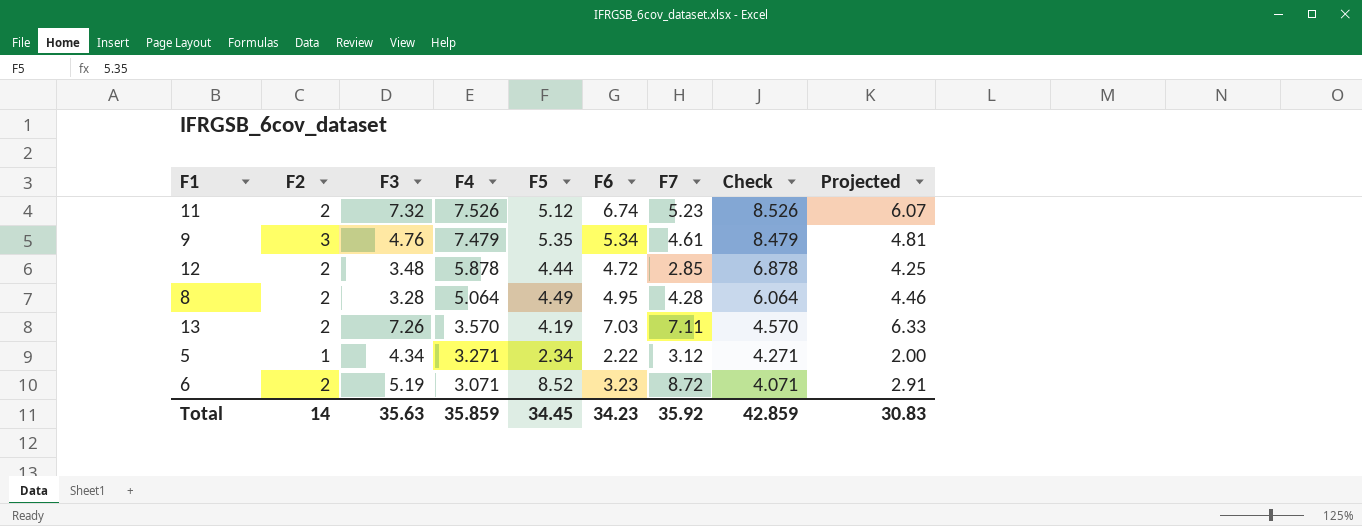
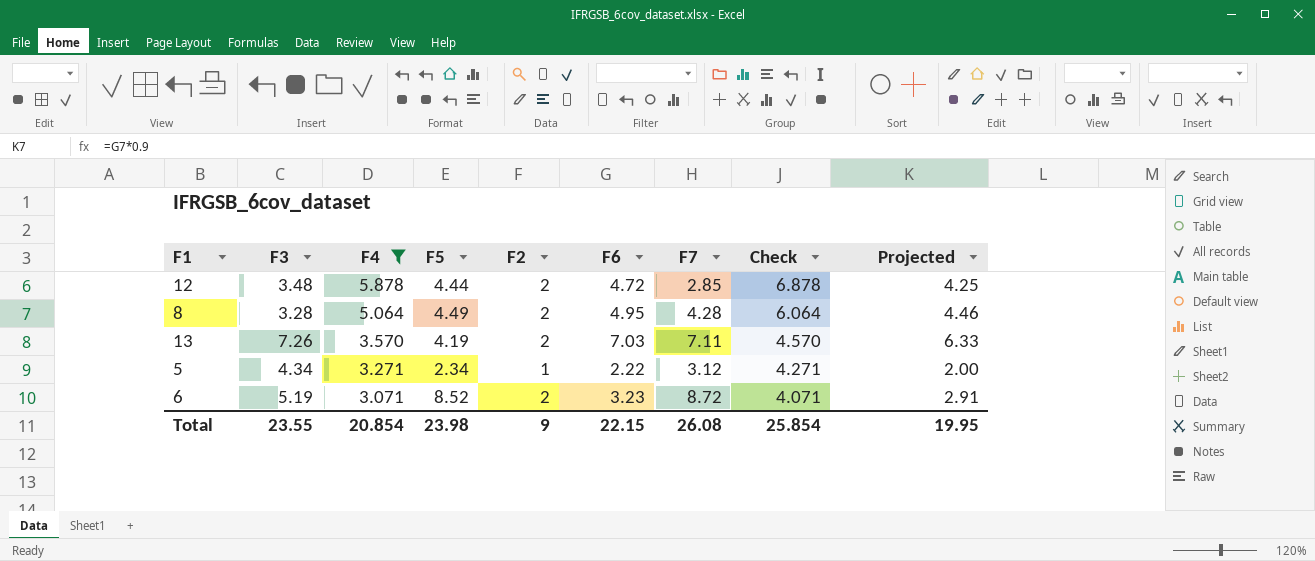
filter: none -> F4 <= 5.878
column F2 | position: 2 -> 5
Total | F3: 35.63 -> 23.55
Total | F4: 35.859 -> 20.854
Total | F5: 34.45 -> 23.98
Total | F2: 14 -> 9
Total | F6: 34.23 -> 22.15
Total | F7: 35.92 -> 26.08
Total | Check: 42.859 -> 25.854
Total | Projected: 30.83 -> 19.95

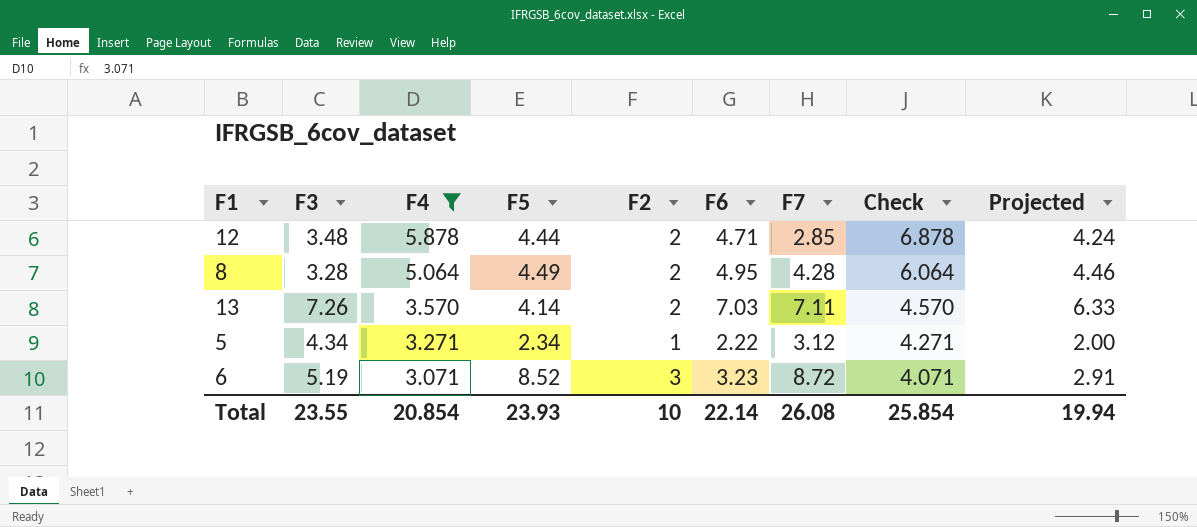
12 | F6: 4.72 -> 4.71
12 | Projected: 4.25 -> 4.24
13 | F5: 4.19 -> 4.14
6 | F2: 2 -> 3
Total | F5: 23.98 -> 23.93
Total | F2: 9 -> 10
Total | F6: 22.15 -> 22.14
Total | Projected: 19.95 -> 19.94

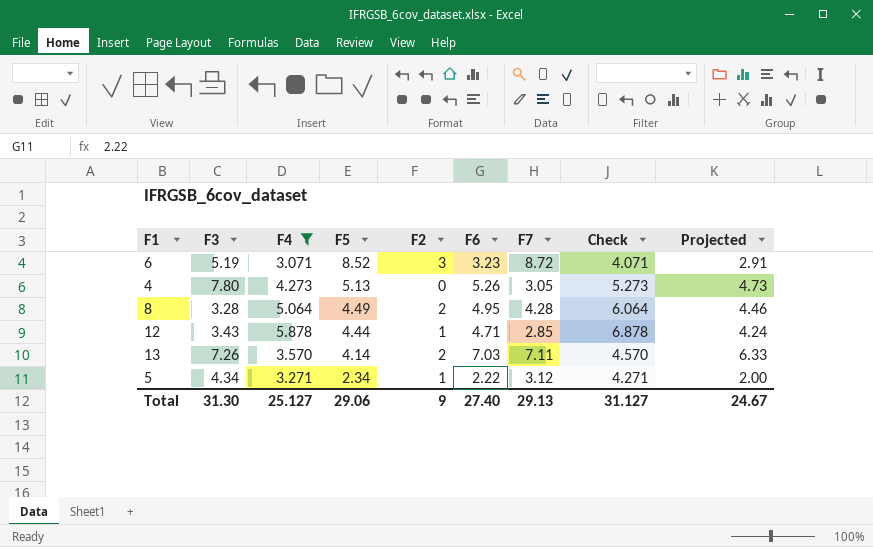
row order: F4 descending -> F5 descending
row 4: none -> 7.80 | 4.273 | 5.13 | 0 | 5.26 | 3.05 | 5.273 | 4.73
12 | F3: 3.48 -> 3.43
12 | F2: 2 -> 1
Total | F3: 23.55 -> 31.30
Total | F4: 20.854 -> 25.127
Total | F5: 23.93 -> 29.06
Total | F2: 10 -> 9
Total | F6: 22.14 -> 27.40
Total | F7: 26.08 -> 29.13
Total | Check: 25.854 -> 31.127
Total | Projected: 19.94 -> 24.67

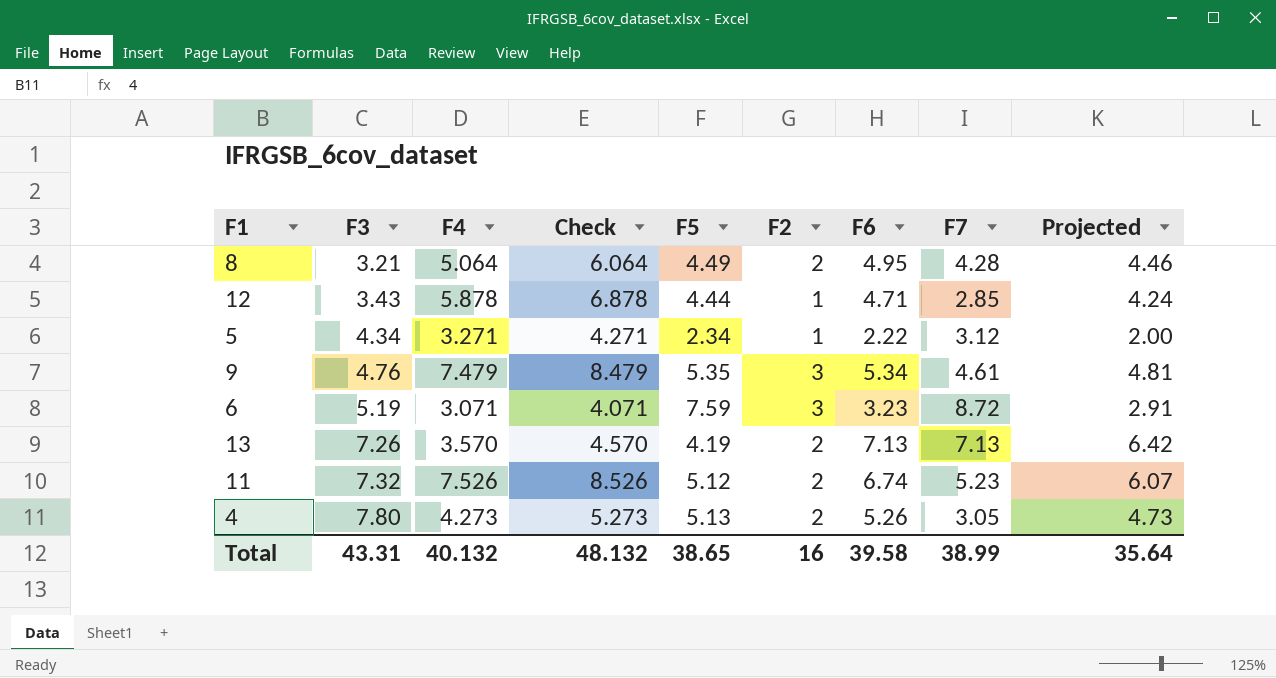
filter: F4 <= 5.878 -> none
row order: F5 descending -> F3 ascending
column Check | position: 8 -> 4
8 | F3: 3.28 -> 3.21
6 | F5: 8.52 -> 7.59
13 | F5: 4.14 -> 4.19
13 | F6: 7.03 -> 7.13
13 | F7: 7.11 -> 7.13
13 | Projected: 6.33 -> 6.42
4 | F2: 0 -> 2
Total | F3: 31.30 -> 43.31
Total | F4: 25.127 -> 40.132
Total | Check: 31.127 -> 48.132
Total | F5: 29.06 -> 38.65
Total | F2: 9 -> 16
Total | F6: 27.40 -> 39.58
Total | F7: 29.13 -> 38.99
Total | Projected: 24.67 -> 35.64

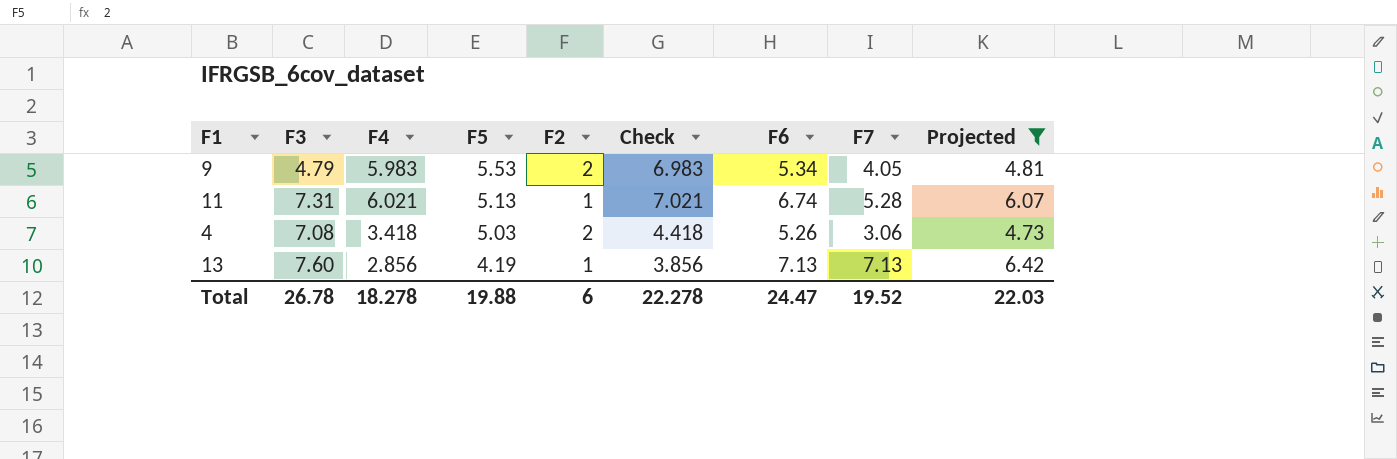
filter: none -> Projected >= 4.73
row order: F3 ascending -> F5 descending
column Check | position: 4 -> 6
9 | F3: 4.76 -> 4.79
9 | F4: 7.479 -> 5.983
9 | F5: 5.35 -> 5.53
9 | F2: 3 -> 2
9 | Check: 8.479 -> 6.983
9 | F7: 4.61 -> 4.05
11 | F3: 7.32 -> 7.31
11 | F4: 7.526 -> 6.021
11 | F5: 5.12 -> 5.13
11 | F2: 2 -> 1
11 | Check: 8.526 -> 7.021
11 | F7: 5.23 -> 5.28
4 | F3: 7.80 -> 7.08
4 | F4: 4.273 -> 3.418
4 | F5: 5.13 -> 5.03
4 | Check: 5.273 -> 4.418
4 | F7: 3.05 -> 3.06
13 | F3: 7.26 -> 7.60
13 | F4: 3.570 -> 2.856
13 | F2: 2 -> 1
13 | Check: 4.570 -> 3.856
Total | F3: 43.31 -> 26.78
Total | F4: 40.132 -> 18.278
Total | F5: 38.65 -> 19.88
Total | F2: 16 -> 6
Total | Check: 48.132 -> 22.278
Total | F6: 39.58 -> 24.47
Total | F7: 38.99 -> 19.52
Total | Projected: 35.64 -> 22.03

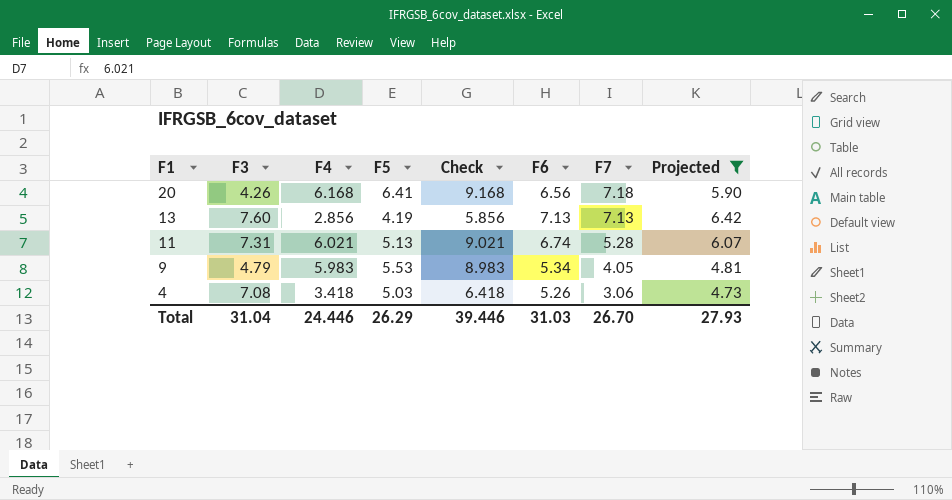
row order: F5 descending -> F1 descending
column F2 | position: 5 -> none
column Check | formula: [F4] + 1 -> [F4] + 3
row 20: none -> 4.26 | 6.168 | 6.41 | 9.168 | 6.56 | 7.18 | 5.90
Total | F3: 26.78 -> 31.04
Total | F4: 18.278 -> 24.446
Total | F5: 19.88 -> 26.29
Total | Check: 22.278 -> 39.446
Total | F6: 24.47 -> 31.03
Total | F7: 19.52 -> 26.70
Total | Projected: 22.03 -> 27.93

